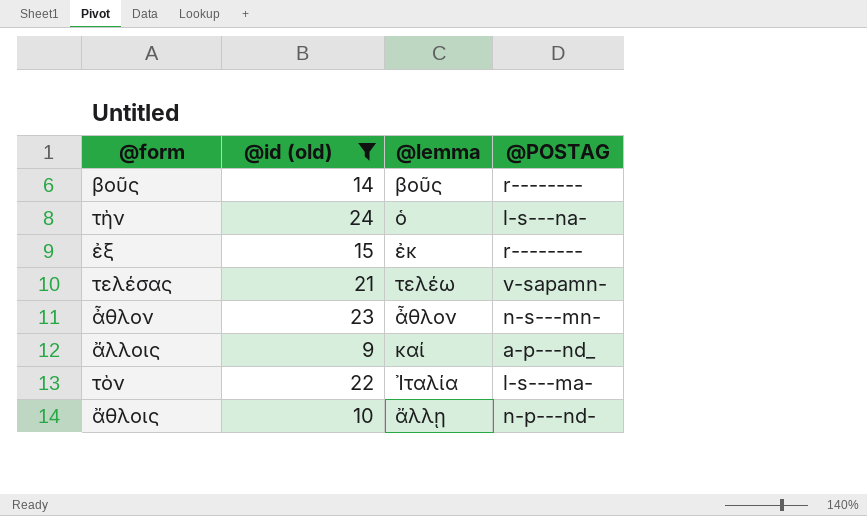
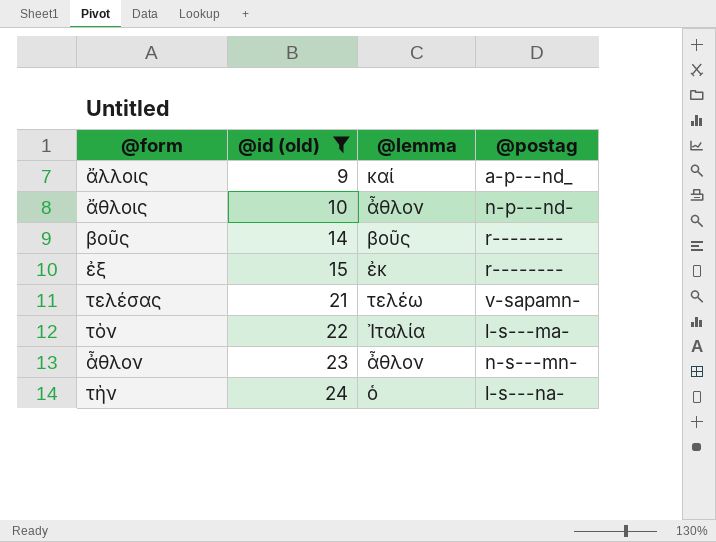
row order: none -> @id (old) ascending
column name: @POSTAG -> @postag
ἄθλοις | @lemma: ἄλλῃ -> ἆθλον

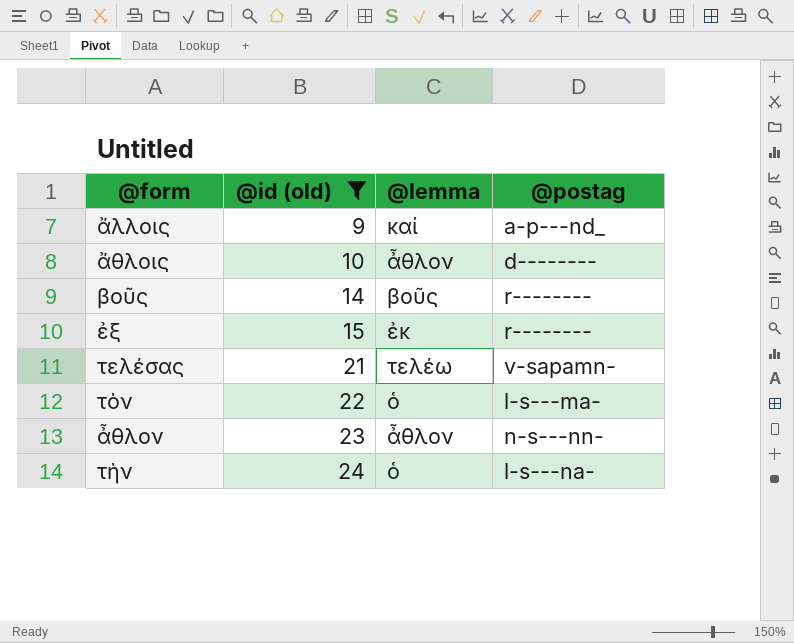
ἄθλοις | @postag: n-p---nd- -> d--------
τὸν | @lemma: Ἰταλία -> ὁ
ἆθλον | @postag: n-s---mn- -> n-s---nn-

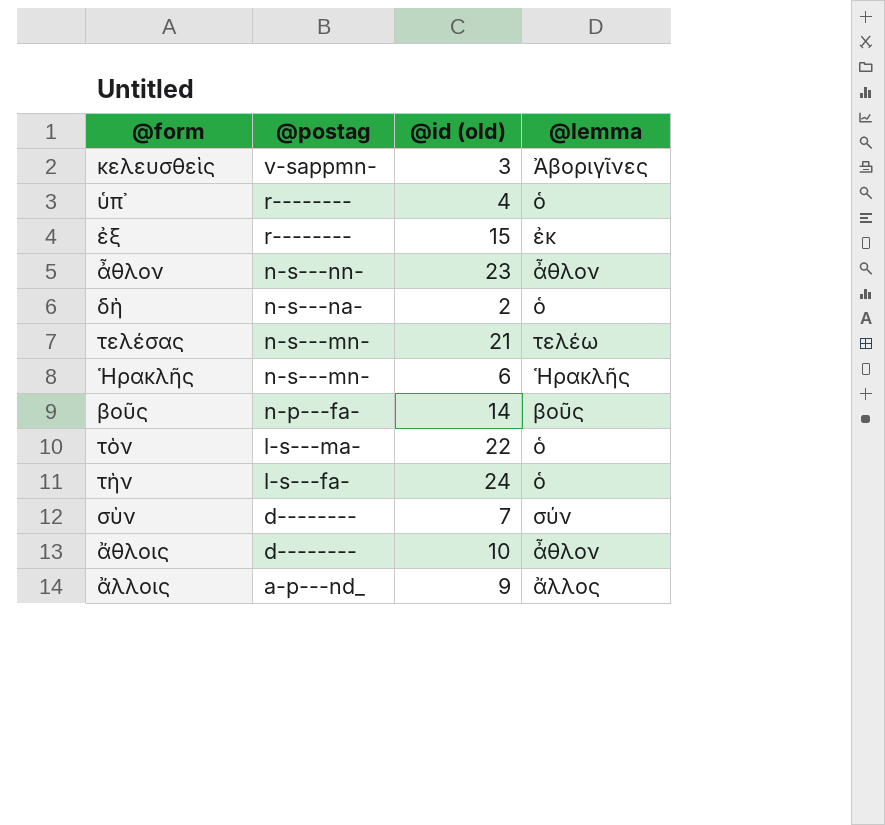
filter: @id (old) >= 9 -> none
row order: @id (old) ascending -> @postag descending
column @postag | position: 4 -> 2
τελέσας | @postag: v-sapamn- -> n-s---mn-
βοῦς | @postag: r-------- -> n-p---fa-
τὴν | @postag: l-s---na- -> l-s---fa-
ἄλλοις | @lemma: καί -> ἄλλος

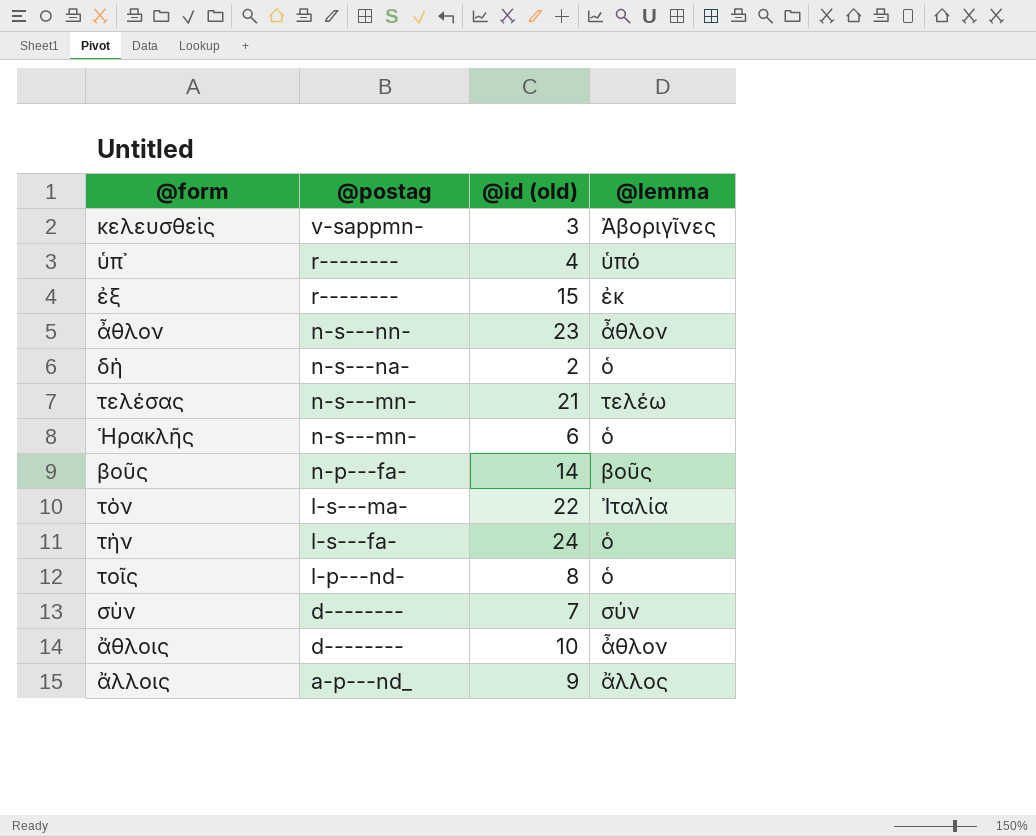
ὑπ᾽ | @lemma: ὁ -> ὑπό
Ἡρακλῆς | @lemma: Ἡρακλῆς -> ὁ
τὸν | @lemma: ὁ -> Ἰταλία
row τοῖς: none -> l-p---nd- | 8 | ὁ

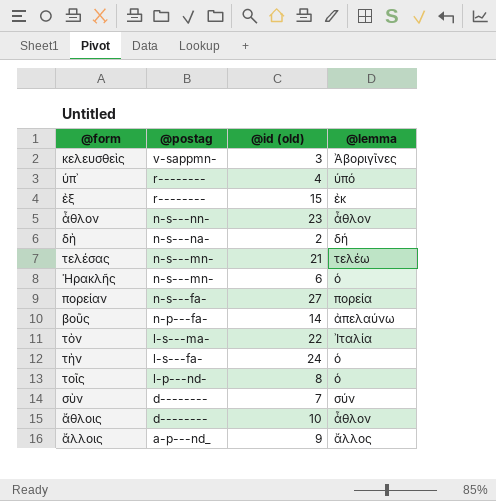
δὴ | @lemma: ὁ -> δή
row πορείαν: none -> n-s---fa- | 27 | πορεία
βοῦς | @lemma: βοῦς -> ἀπελαύνω

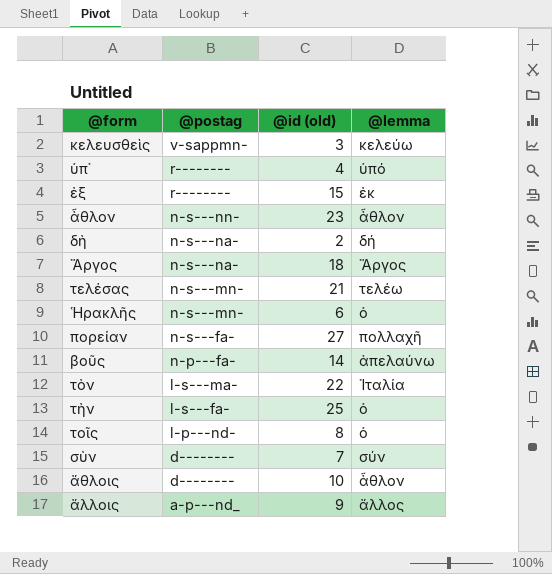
κελευσθεὶς | @lemma: Ἀβοριγῖνες -> κελεύω
row Ἄργος: none -> n-s---na- | 18 | Ἄργος
πορείαν | @lemma: πορεία -> πολλαχῆ
τὴν | @id (old): 24 -> 25

